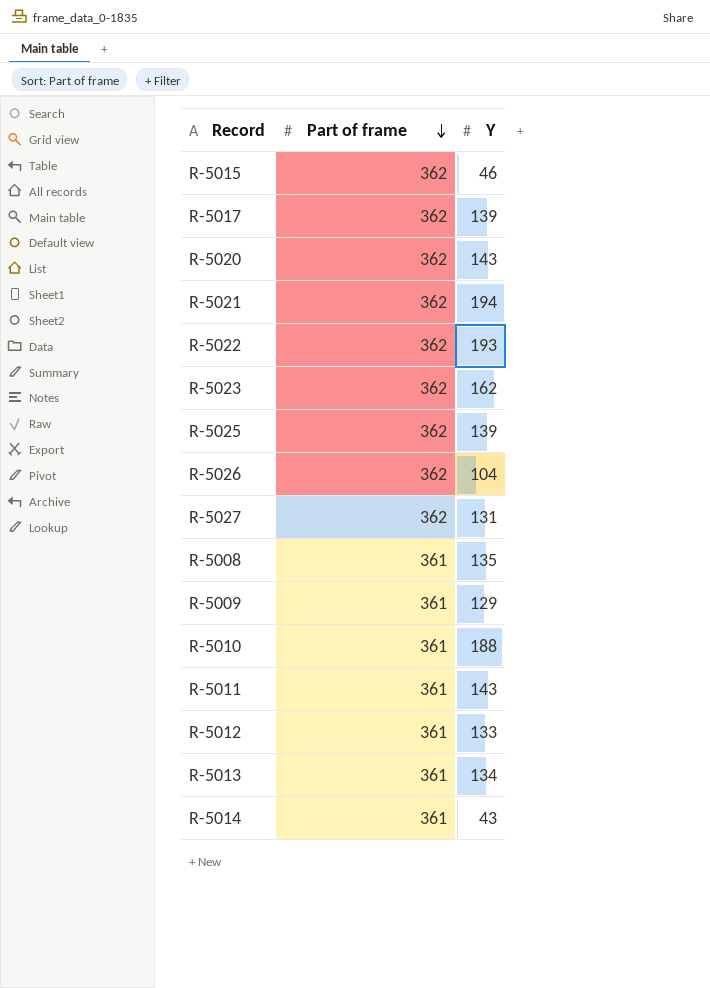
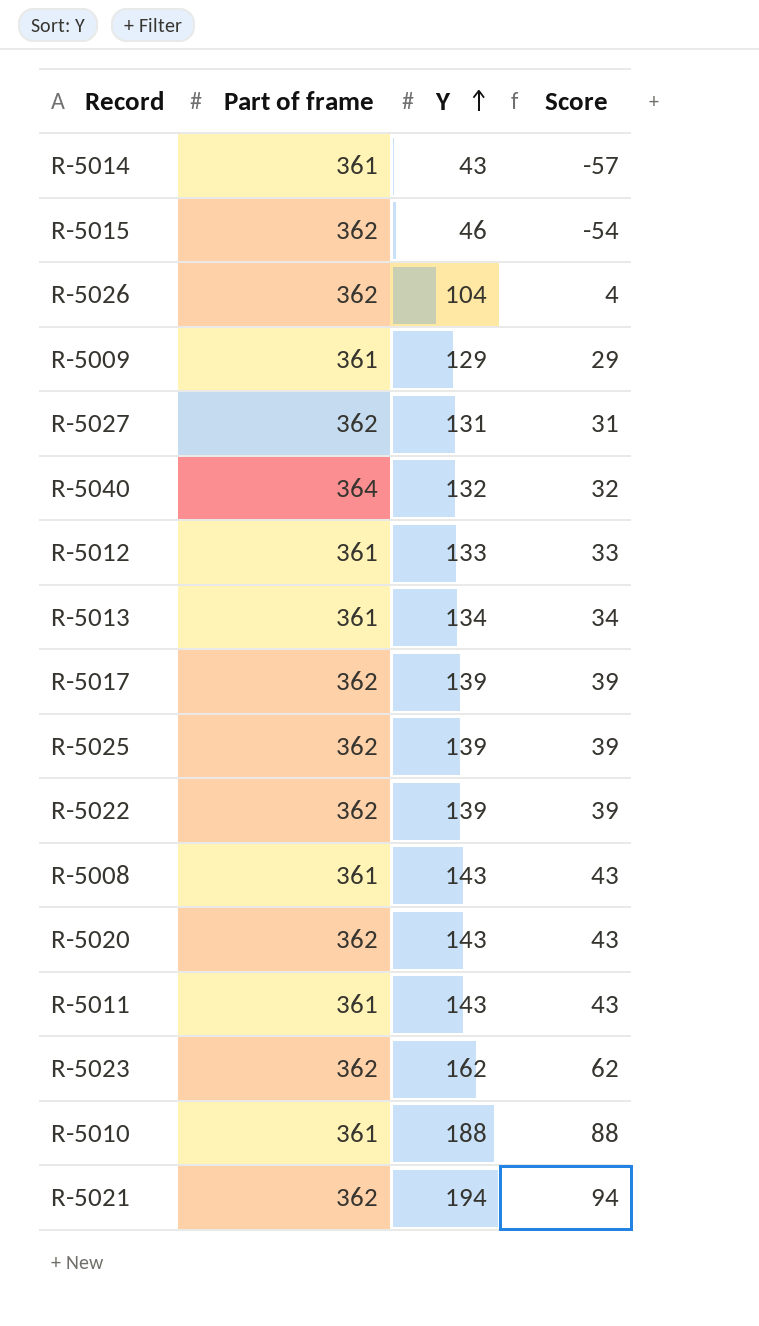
row order: Part of frame descending -> Y ascending
column Score | formula: none -> [Y] - 100
row R-5040: none -> 364 | 132 | 32
R-5022 | Y: 193 -> 139
R-5008 | Y: 135 -> 143

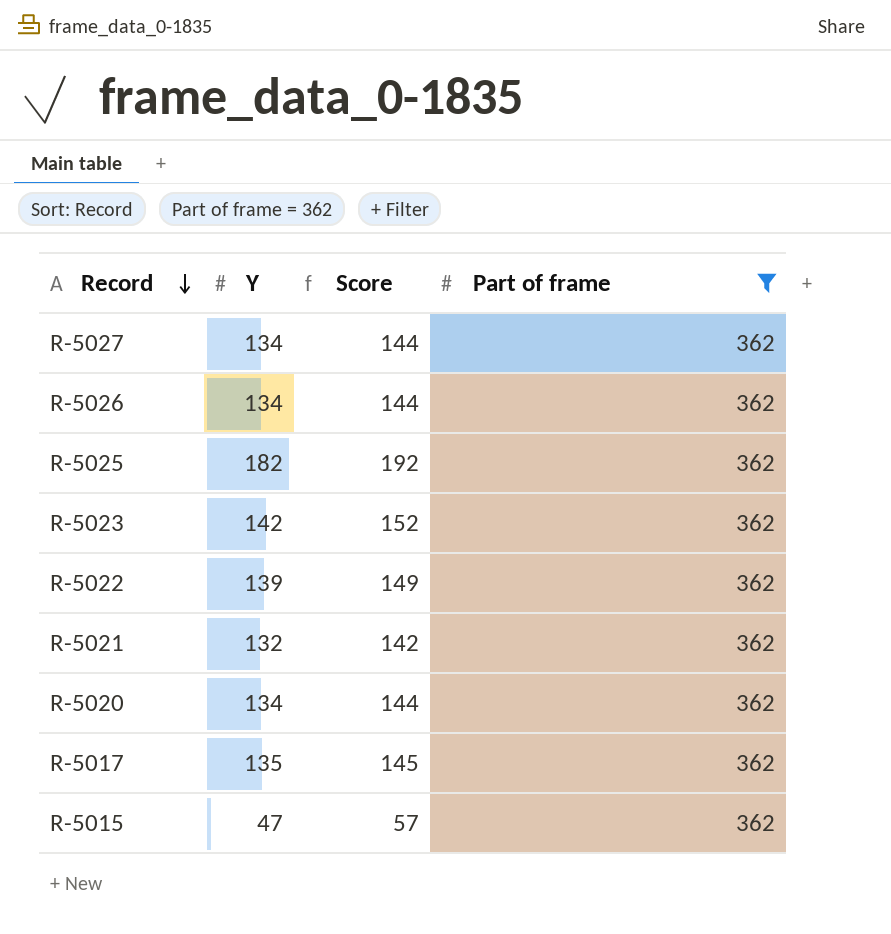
filter: none -> Part of frame = 362
row order: Y ascending -> Record descending
column Score | formula: [Y] - 100 -> [Y] + 10
column Part of frame | position: 2 -> 4
R-5027 | Y: 131 -> 134
R-5026 | Y: 104 -> 134
R-5025 | Y: 139 -> 182
R-5023 | Y: 162 -> 142
R-5021 | Y: 194 -> 132
R-5020 | Y: 143 -> 134
R-5017 | Y: 139 -> 135
R-5015 | Y: 46 -> 47

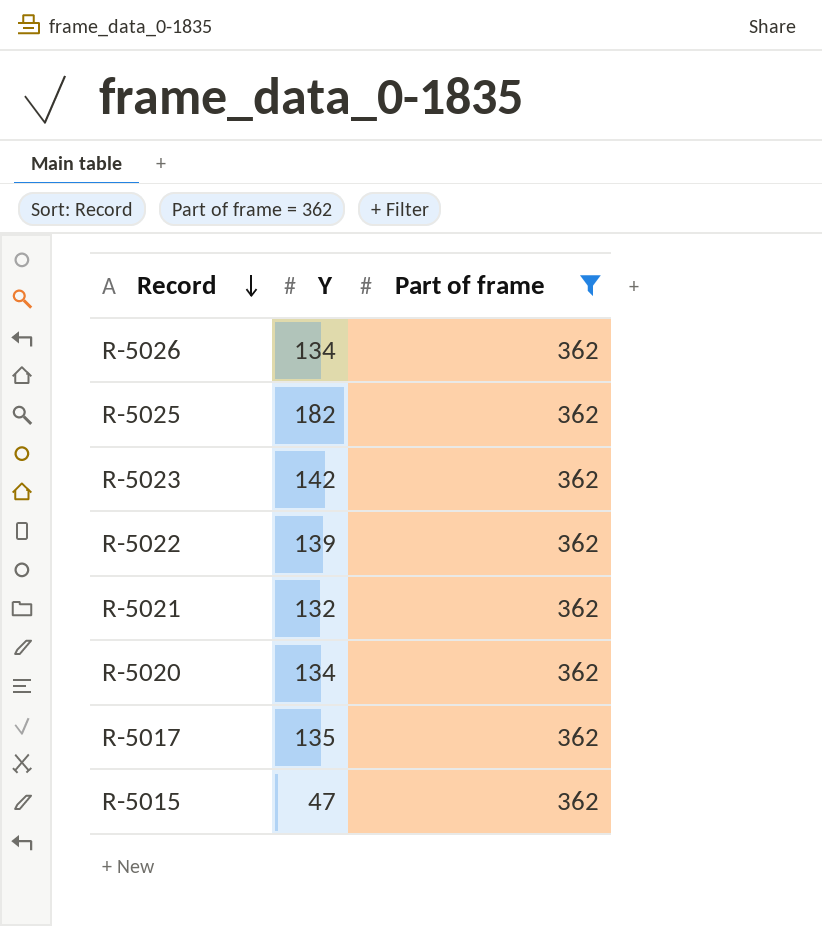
column Score | formula: [Y] + 10 -> none
row R-5027: 134 | 144 | 362 -> none

